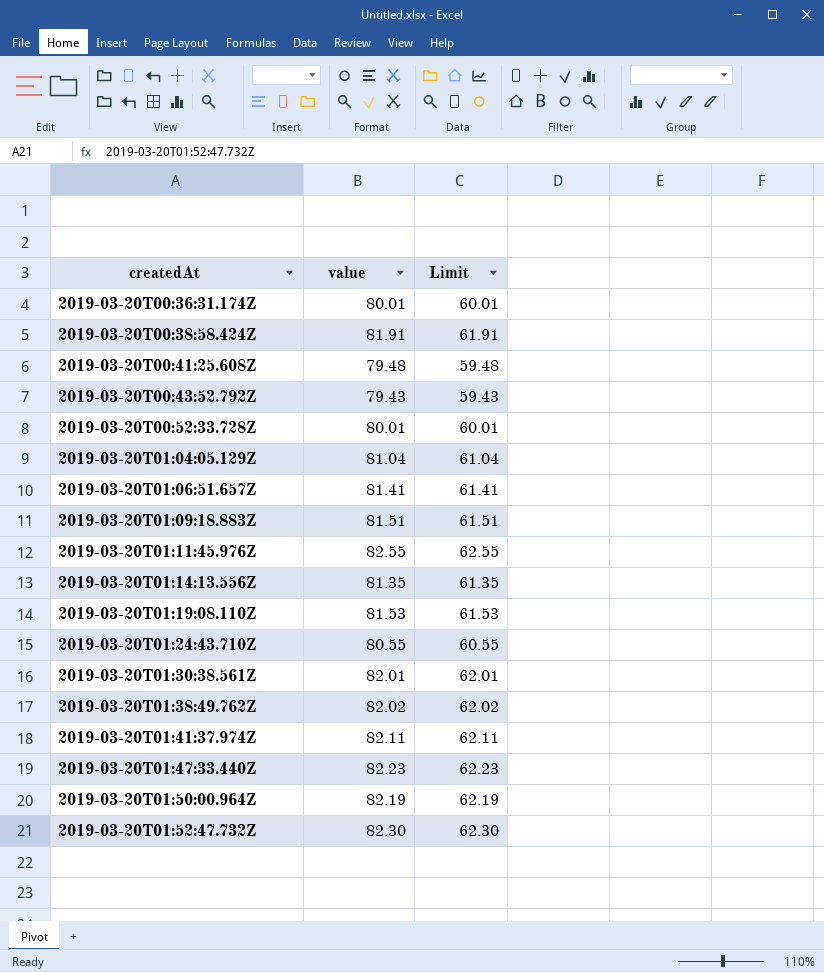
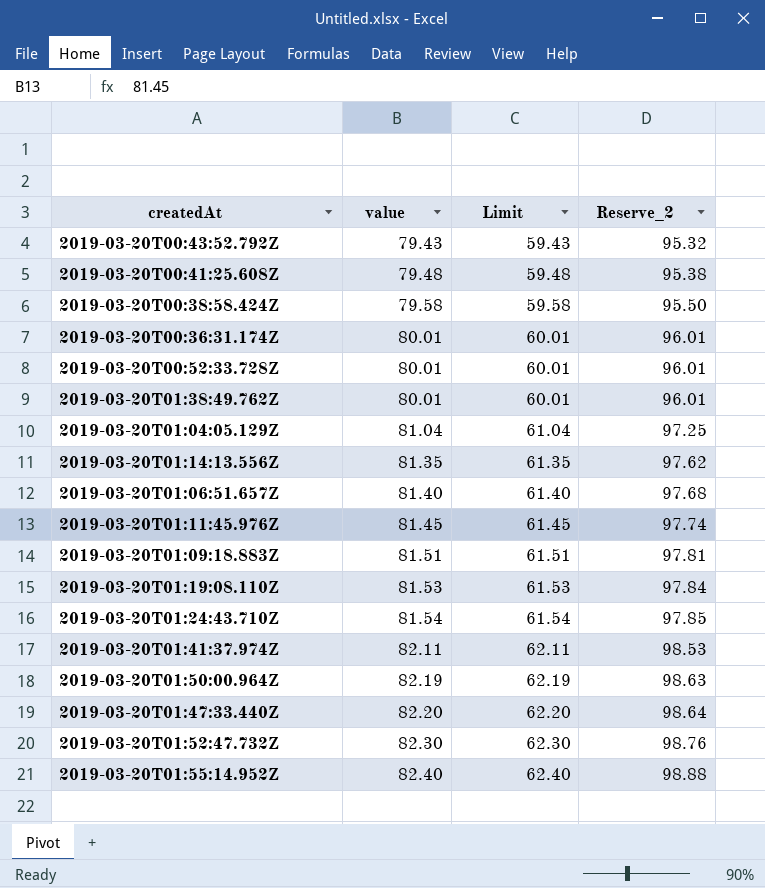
row order: createdAt ascending -> value ascending
column Reserve_2 | formula: none -> [value] * 1.2
row 2019-03-20T01:30:38.561Z: 82.01 | 62.01 -> none
2019-03-20T00:38:58.424Z | value: 81.91 -> 79.58
2019-03-20T00:38:58.424Z | Limit: 61.91 -> 59.58
2019-03-20T01:38:49.762Z | value: 82.02 -> 80.01
2019-03-20T01:38:49.762Z | Limit: 62.02 -> 60.01
2019-03-20T01:06:51.657Z | value: 81.41 -> 81.40
2019-03-20T01:06:51.657Z | Limit: 61.41 -> 61.40
2019-03-20T01:11:45.976Z | value: 82.55 -> 81.45
2019-03-20T01:11:45.976Z | Limit: 62.55 -> 61.45
2019-03-20T01:24:43.710Z | value: 80.55 -> 81.54
2019-03-20T01:24:43.710Z | Limit: 60.55 -> 61.54
2019-03-20T01:47:33.440Z | value: 82.23 -> 82.20
2019-03-20T01:47:33.440Z | Limit: 62.23 -> 62.20
row 2019-03-20T01:55:14.952Z: none -> 82.40 | 62.40 | 98.88

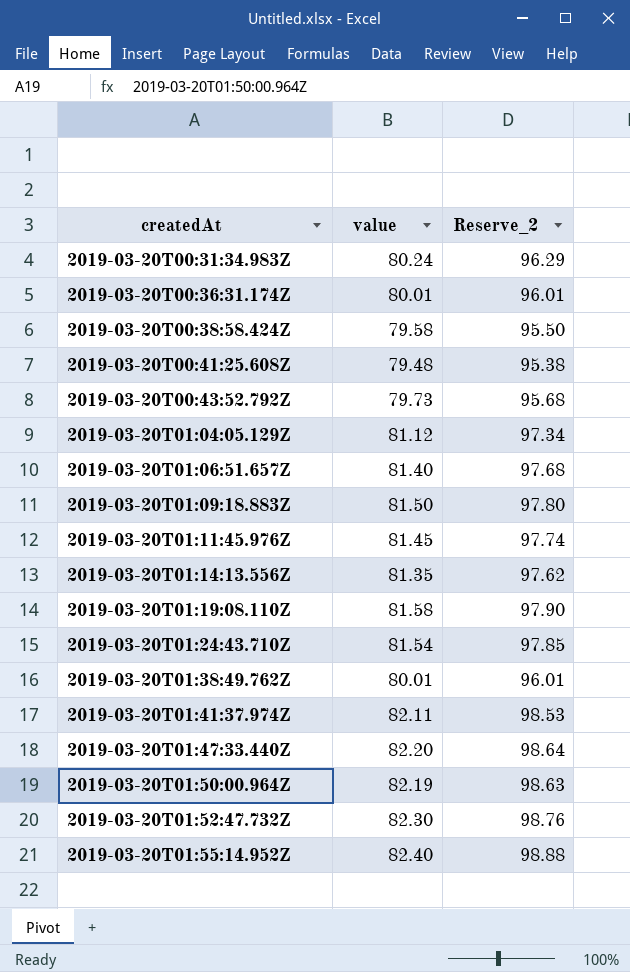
row order: value ascending -> createdAt ascending
column Limit | formula: [value] - 20 -> none
row 2019-03-20T00:52:33.728Z: 80.01 | 60.01 | 96.01 -> none
row 2019-03-20T00:31:34.983Z: none -> 80.24 | 96.29
2019-03-20T00:43:52.792Z | value: 79.43 -> 79.73
2019-03-20T00:43:52.792Z | Reserve_2: 95.32 -> 95.68
2019-03-20T01:04:05.129Z | value: 81.04 -> 81.12
2019-03-20T01:04:05.129Z | Reserve_2: 97.25 -> 97.34
2019-03-20T01:09:18.883Z | value: 81.51 -> 81.50
2019-03-20T01:09:18.883Z | Reserve_2: 97.81 -> 97.80
2019-03-20T01:19:08.110Z | value: 81.53 -> 81.58
2019-03-20T01:19:08.110Z | Reserve_2: 97.84 -> 97.90

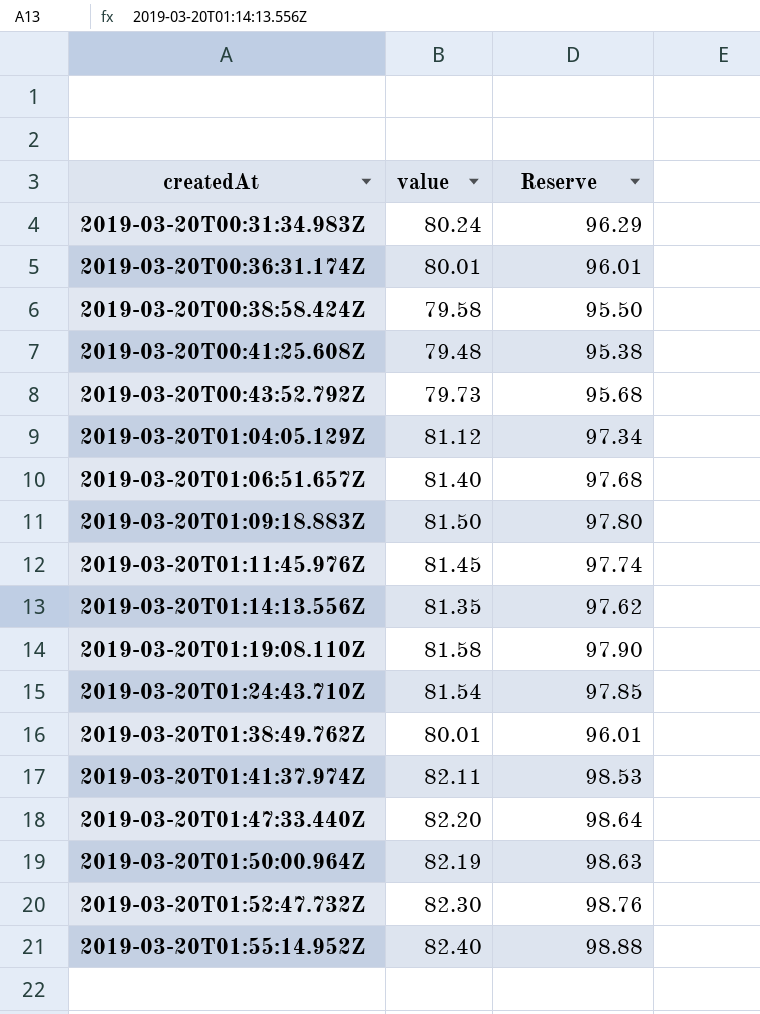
column name: Reserve_2 -> Reserve

